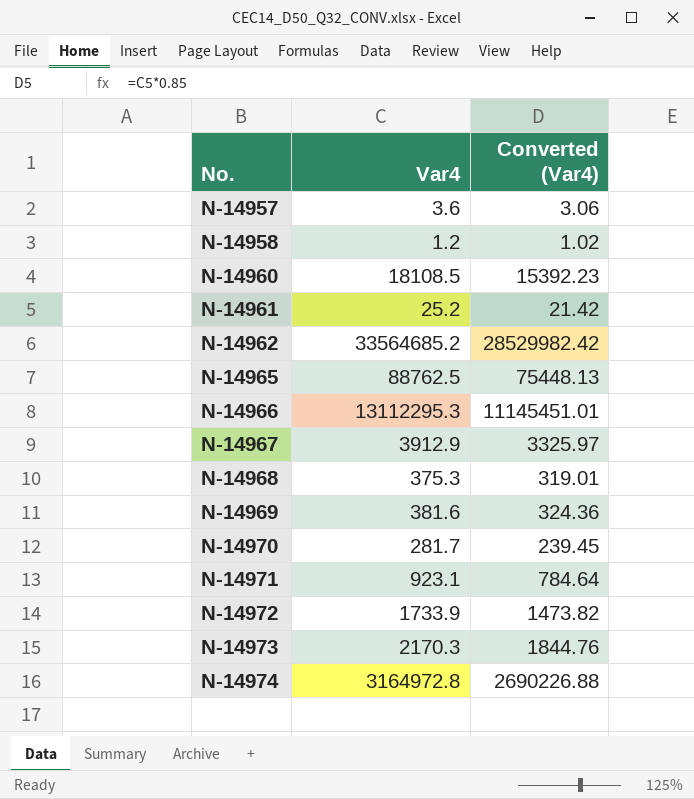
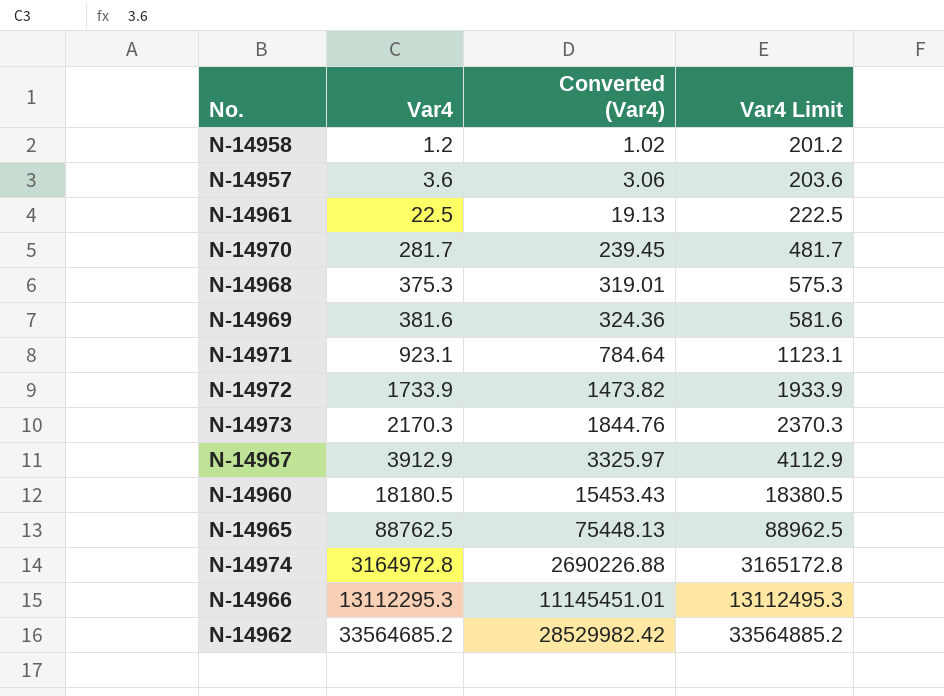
row order: No. ascending -> Var4 ascending
column Var4 Limit | formula: none -> [Var4] + 200
N-14961 | Var4: 25.2 -> 22.5
N-14961 | Converted (Var4): 21.42 -> 19.13
N-14960 | Var4: 18108.5 -> 18180.5
N-14960 | Converted (Var4): 15392.23 -> 15453.43

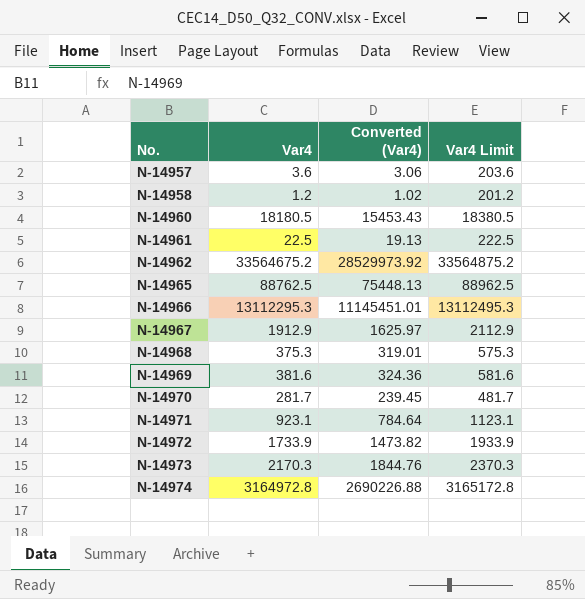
row order: Var4 ascending -> No. ascending
N-14962 | Var4: 33564685.2 -> 33564675.2
N-14962 | Converted (Var4): 28529982.42 -> 28529973.92
N-14962 | Var4 Limit: 33564885.2 -> 33564875.2
N-14967 | Var4: 3912.9 -> 1912.9
N-14967 | Converted (Var4): 3325.97 -> 1625.97
N-14967 | Var4 Limit: 4112.9 -> 2112.9

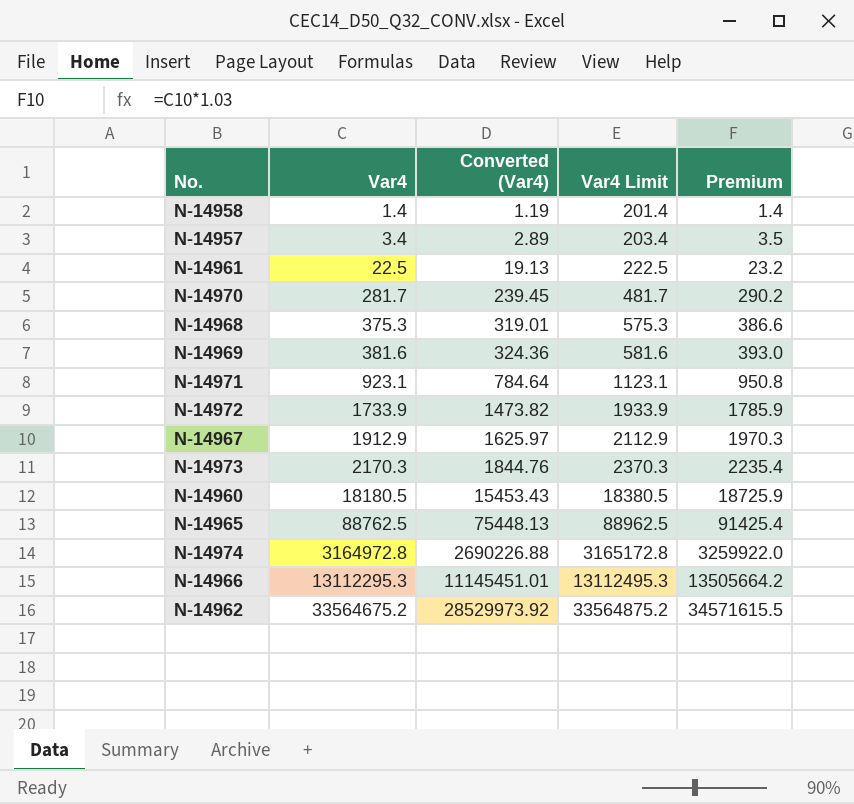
row order: No. ascending -> Var4 ascending
column Premium | formula: none -> [Var4] * 1.03
N-14958 | Var4: 1.2 -> 1.4
N-14958 | Converted (Var4): 1.02 -> 1.19
N-14958 | Var4 Limit: 201.2 -> 201.4
N-14957 | Var4: 3.6 -> 3.4
N-14957 | Converted (Var4): 3.06 -> 2.89
N-14957 | Var4 Limit: 203.6 -> 203.4

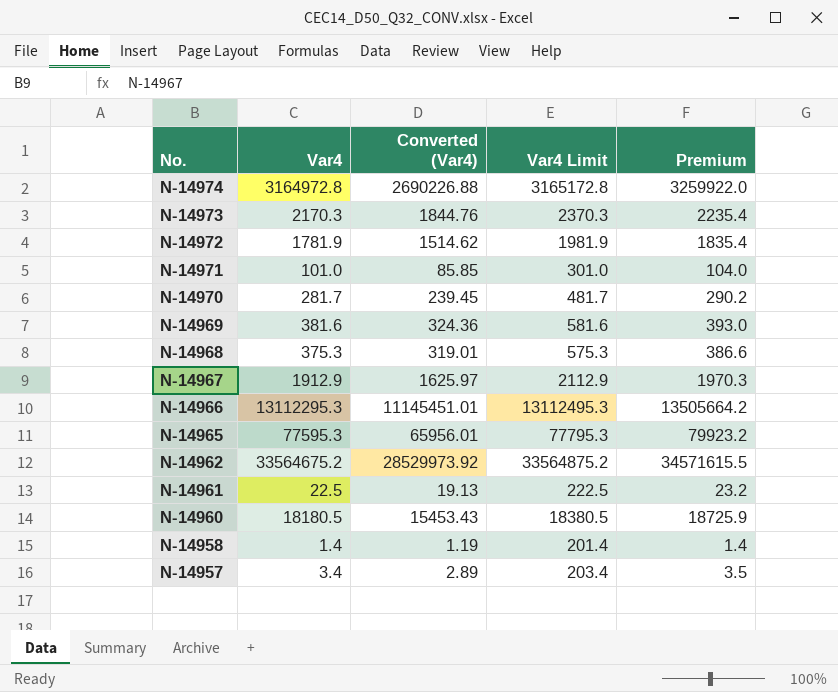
row order: Var4 ascending -> No. descending
N-14972 | Var4: 1733.9 -> 1781.9
N-14972 | Converted (Var4): 1473.82 -> 1514.62
N-14972 | Var4 Limit: 1933.9 -> 1981.9
N-14972 | Premium: 1785.9 -> 1835.4
N-14971 | Var4: 923.1 -> 101.0
N-14971 | Converted (Var4): 784.64 -> 85.85
N-14971 | Var4 Limit: 1123.1 -> 301.0
N-14971 | Premium: 950.8 -> 104.0
N-14965 | Var4: 88762.5 -> 77595.3
N-14965 | Converted (Var4): 75448.13 -> 65956.01
N-14965 | Var4 Limit: 88962.5 -> 77795.3
N-14965 | Premium: 91425.4 -> 79923.2

